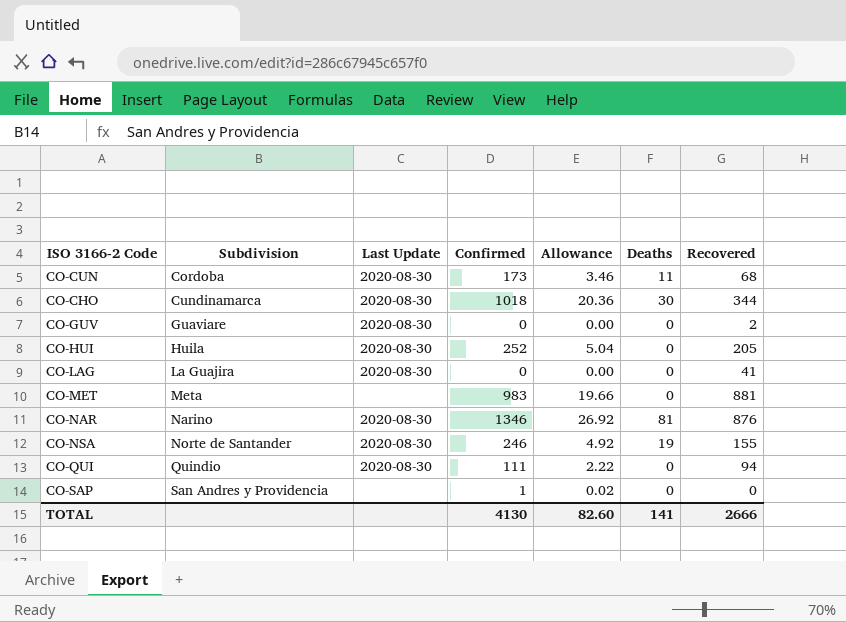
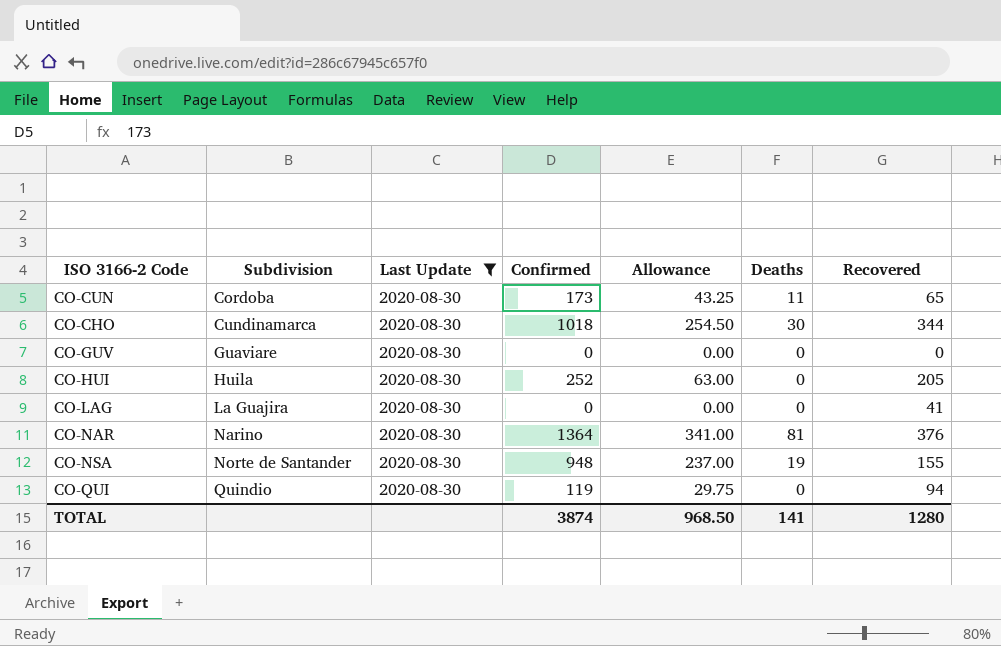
filter: none -> Last Update = 2020-08-30
column Allowance | formula: [Confirmed] * 0.02 -> [Confirmed] * 0.25
CO-CUN | Recovered: 68 -> 65
CO-GUV | Recovered: 2 -> 0
CO-NAR | Confirmed: 1346 -> 1364
CO-NAR | Recovered: 876 -> 376
CO-NSA | Confirmed: 246 -> 948
CO-QUI | Confirmed: 111 -> 119
TOTAL | Confirmed: 4130 -> 3874
TOTAL | Allowance: 82.60 -> 968.50
TOTAL | Recovered: 2666 -> 1280

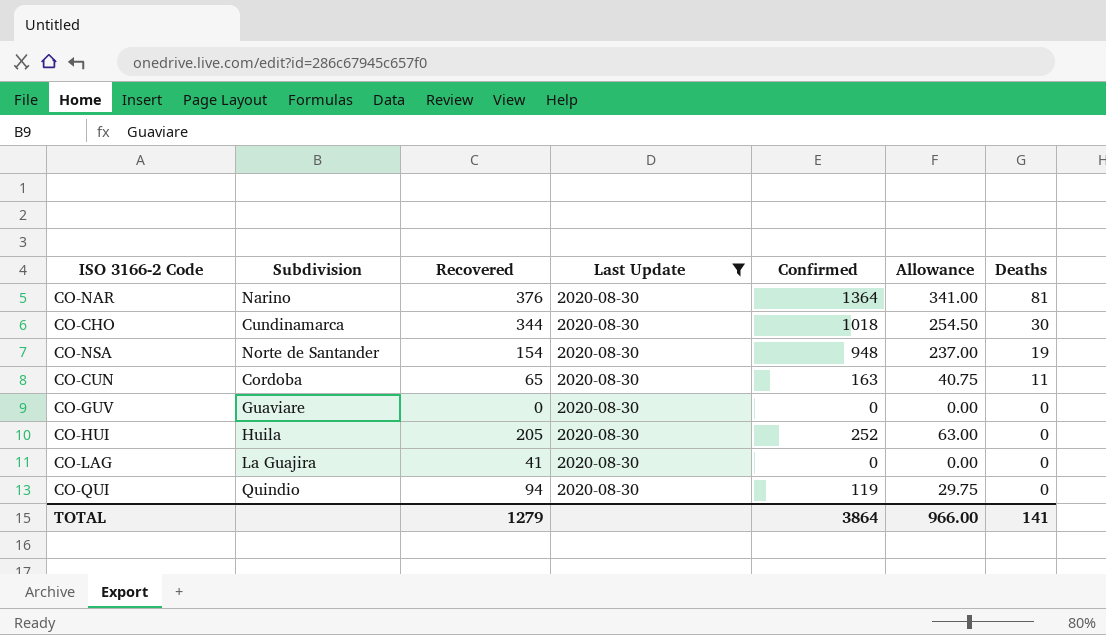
row order: Subdivision ascending -> Deaths descending
column Recovered | position: 7 -> 3
CO-NSA | Recovered: 155 -> 154
CO-CUN | Confirmed: 173 -> 163
CO-CUN | Allowance: 43.25 -> 40.75
TOTAL | Recovered: 1280 -> 1279
TOTAL | Confirmed: 3874 -> 3864
TOTAL | Allowance: 968.50 -> 966.00

